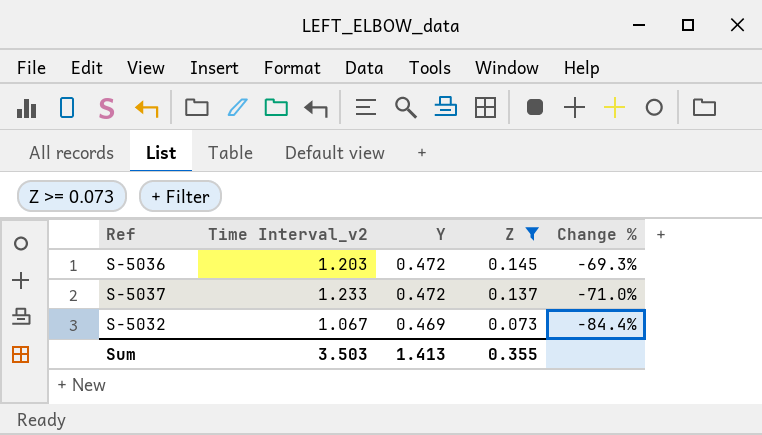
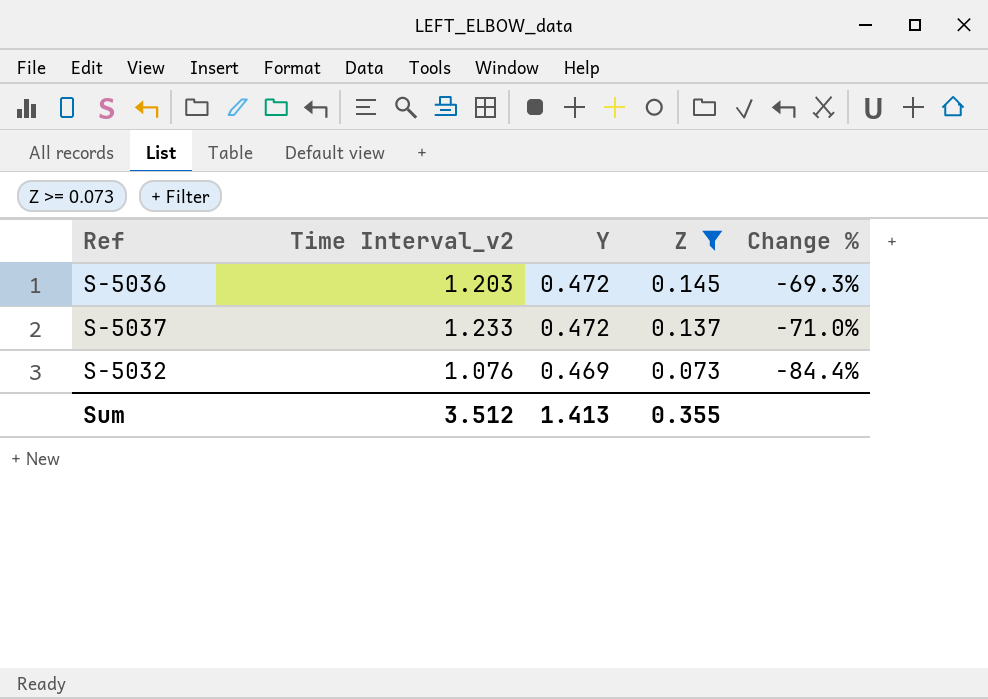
S-5032 | Time Interval_v2: 1.067 -> 1.076
Sum | Time Interval_v2: 3.503 -> 3.512

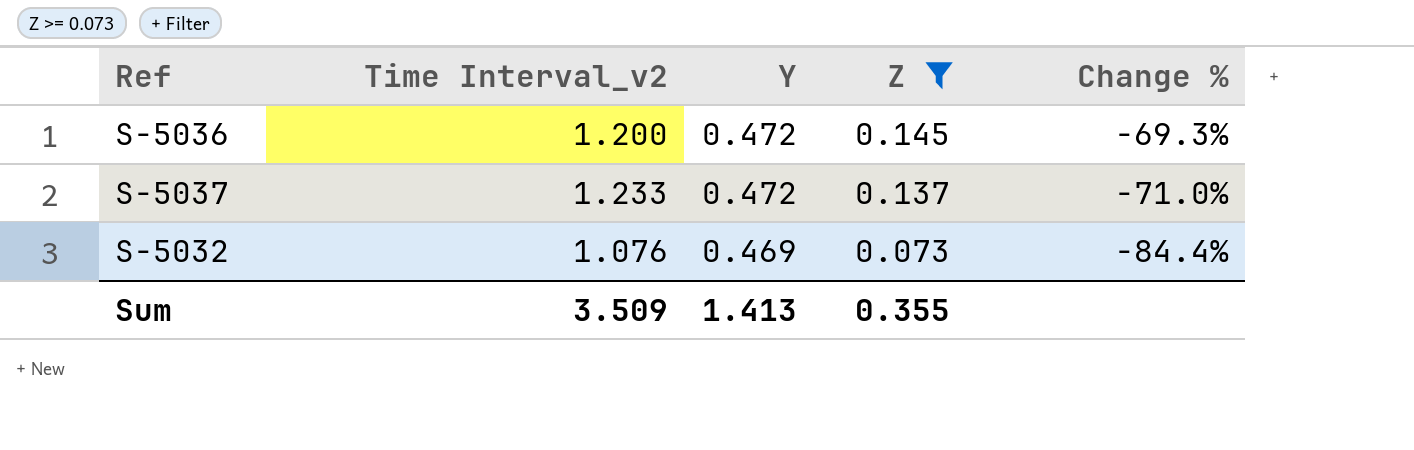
S-5036 | Time Interval_v2: 1.203 -> 1.200
Sum | Time Interval_v2: 3.512 -> 3.509

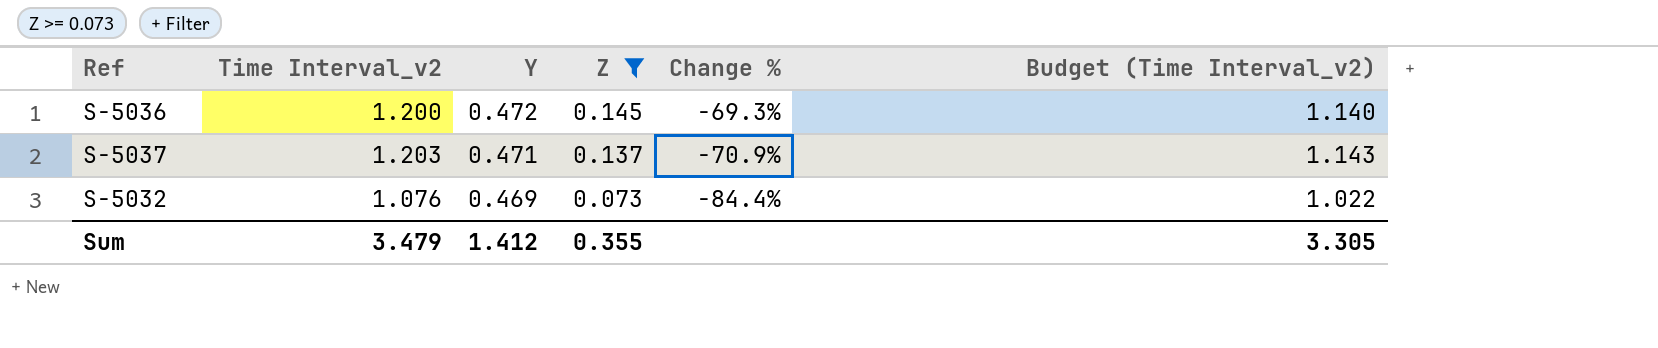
column Budget (Time Interval_v2) | formula: none -> [Time Interval_v2] * 0.95
S-5037 | Time Interval_v2: 1.233 -> 1.203
S-5037 | Y: 0.472 -> 0.471
S-5037 | Change %: -71.0% -> -70.9%
Sum | Time Interval_v2: 3.509 -> 3.479
Sum | Y: 1.413 -> 1.412

